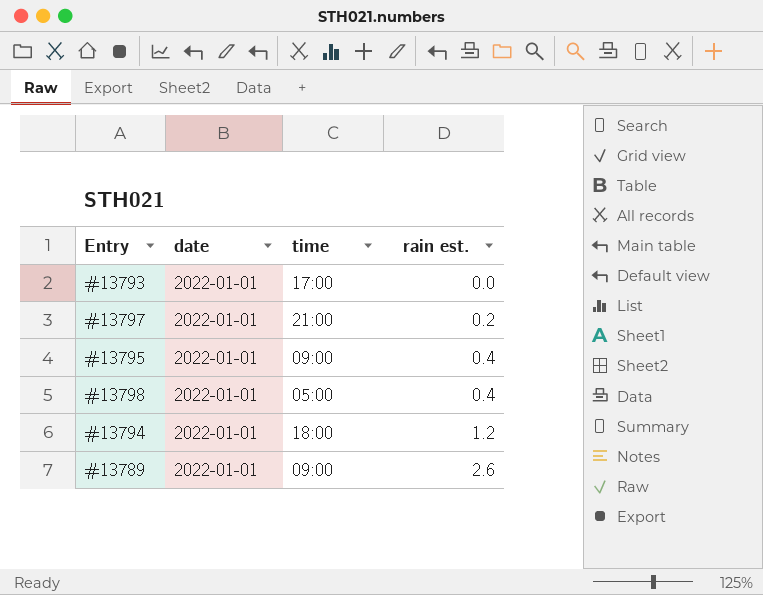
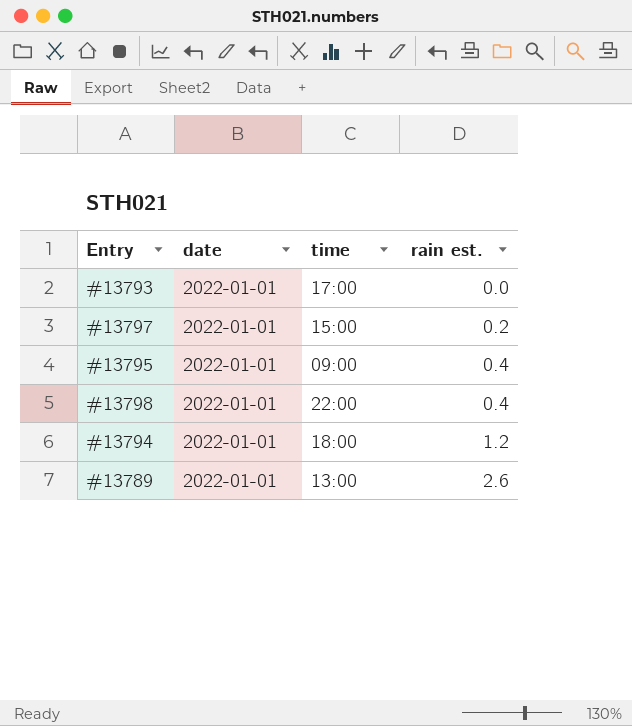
#13797 | time: 21:00 -> 15:00
#13798 | time: 05:00 -> 22:00
#13789 | time: 09:00 -> 13:00

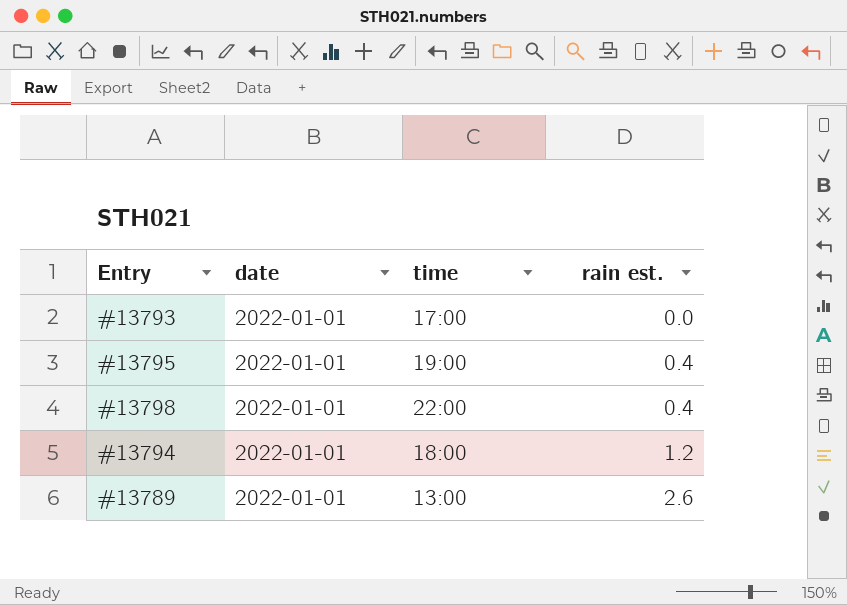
row #13797: 2022-01-01 | 15:00 | 0.2 -> none
#13795 | time: 09:00 -> 19:00

